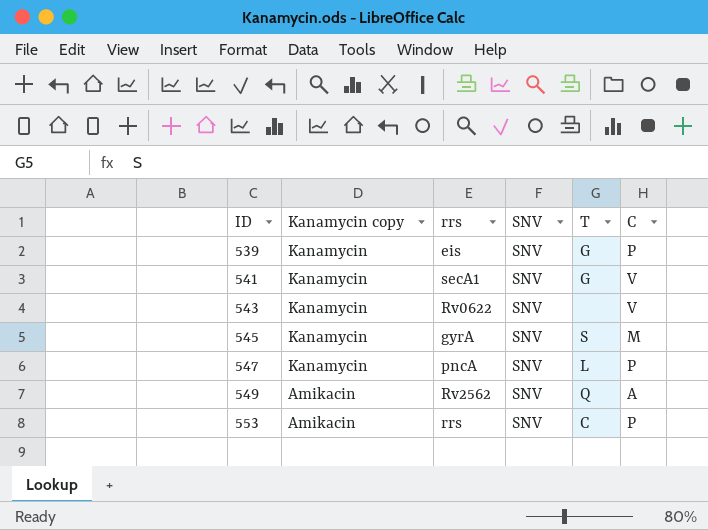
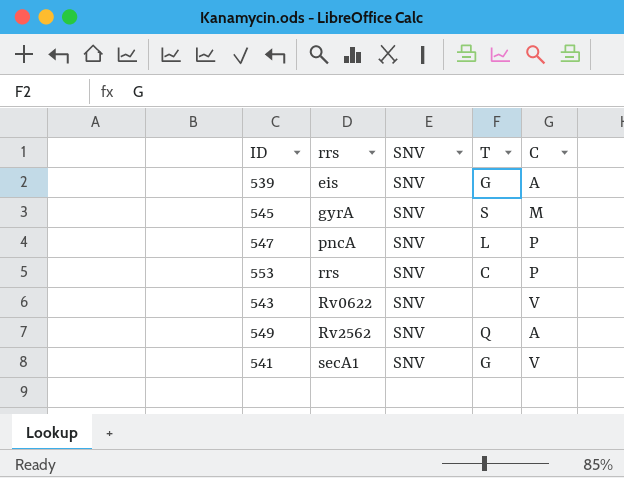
row order: ID ascending -> rrs ascending
column Kanamycin copy | position: 2 -> none
539 | C: P -> A

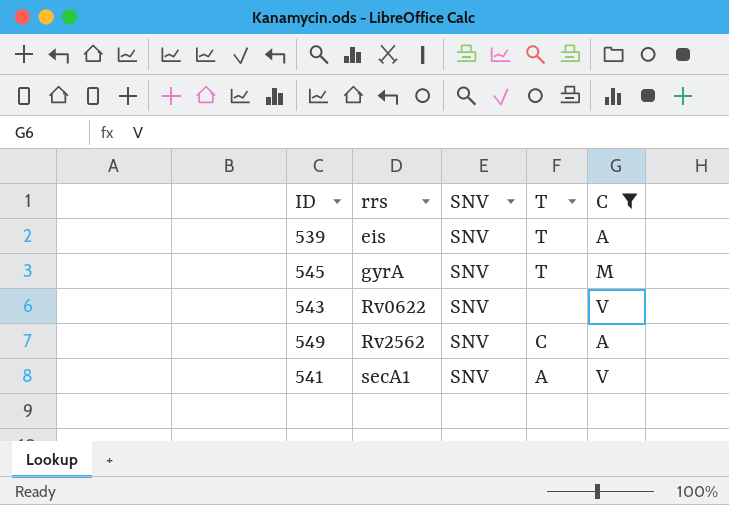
filter: none -> C != P
539 | T: G -> T
545 | T: S -> T
549 | T: Q -> C
541 | T: G -> A

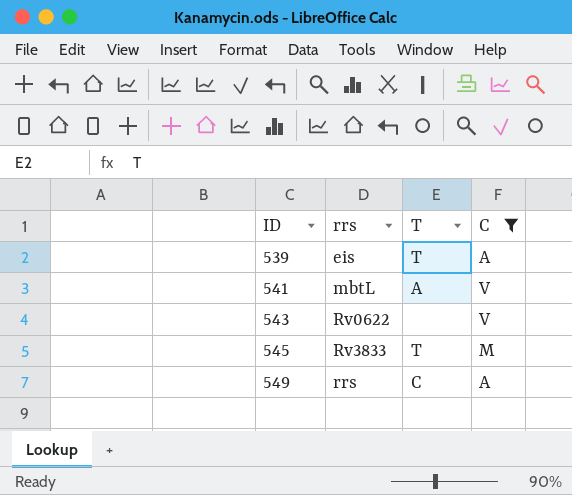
row order: rrs ascending -> ID ascending
column SNV | position: 3 -> none
541 | rrs: secA1 -> mbtL
545 | rrs: gyrA -> Rv3833
549 | rrs: Rv2562 -> rrs

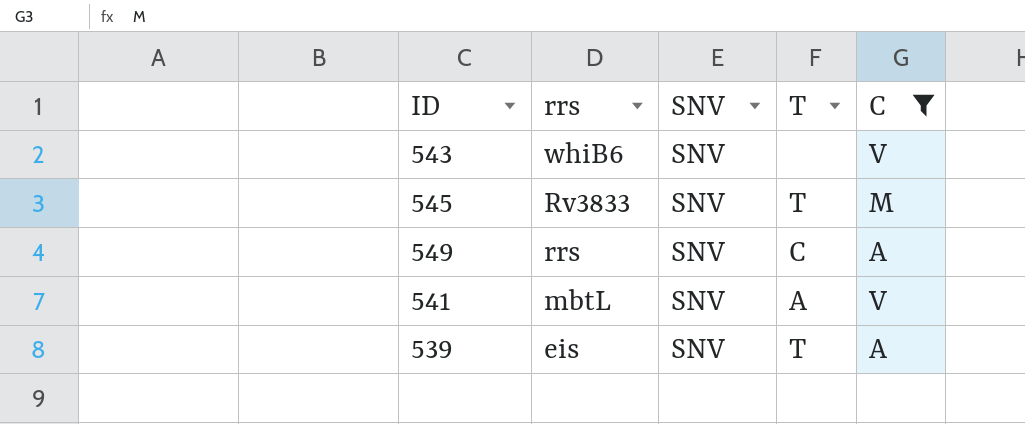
row order: ID ascending -> rrs descending
column SNV | position: none -> 3
543 | rrs: Rv0622 -> whiB6

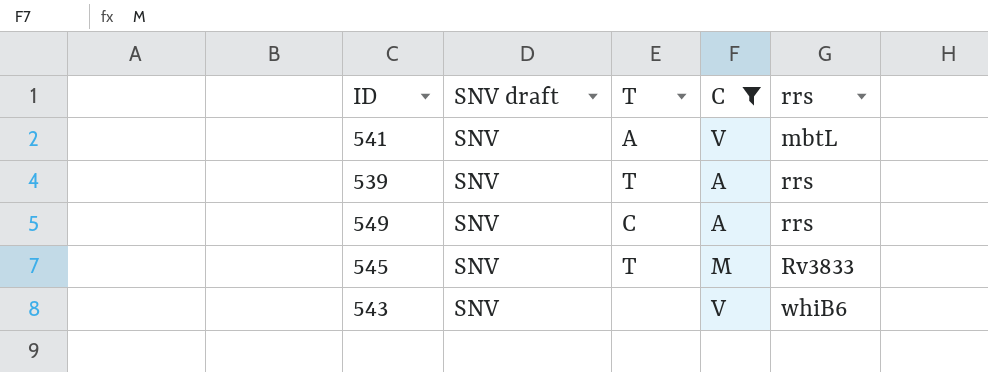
row order: rrs descending -> rrs ascending
column name: SNV -> SNV draft
column rrs | position: 2 -> 5
539 | rrs: eis -> rrs

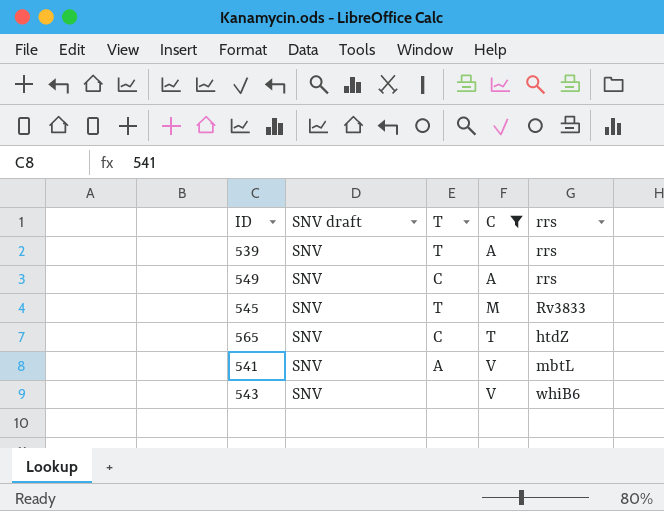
row order: rrs ascending -> C ascending
row 565: none -> SNV | C | T | htdZ

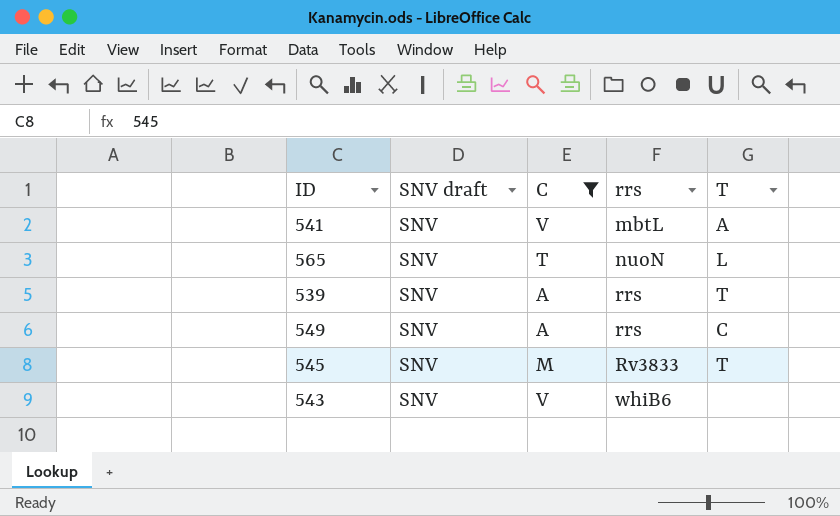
row order: C ascending -> rrs ascending
column T | position: 3 -> 5
565 | rrs: htdZ -> nuoN
565 | T: C -> L

